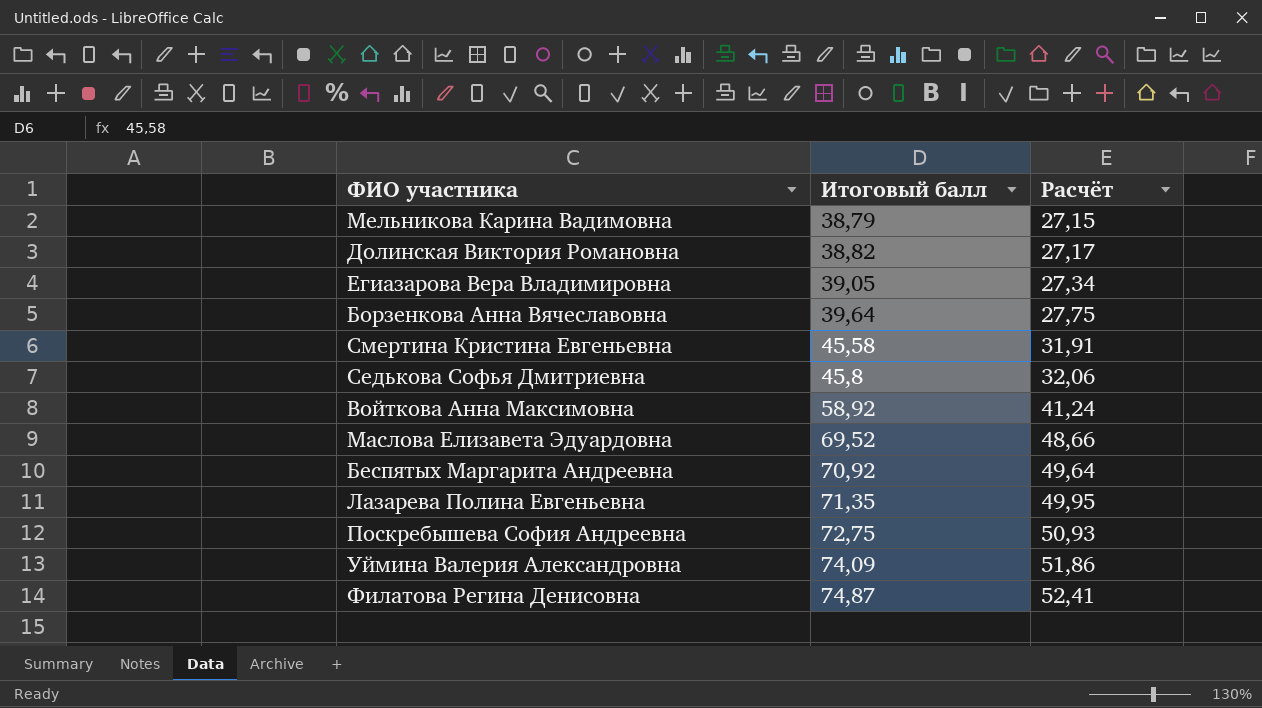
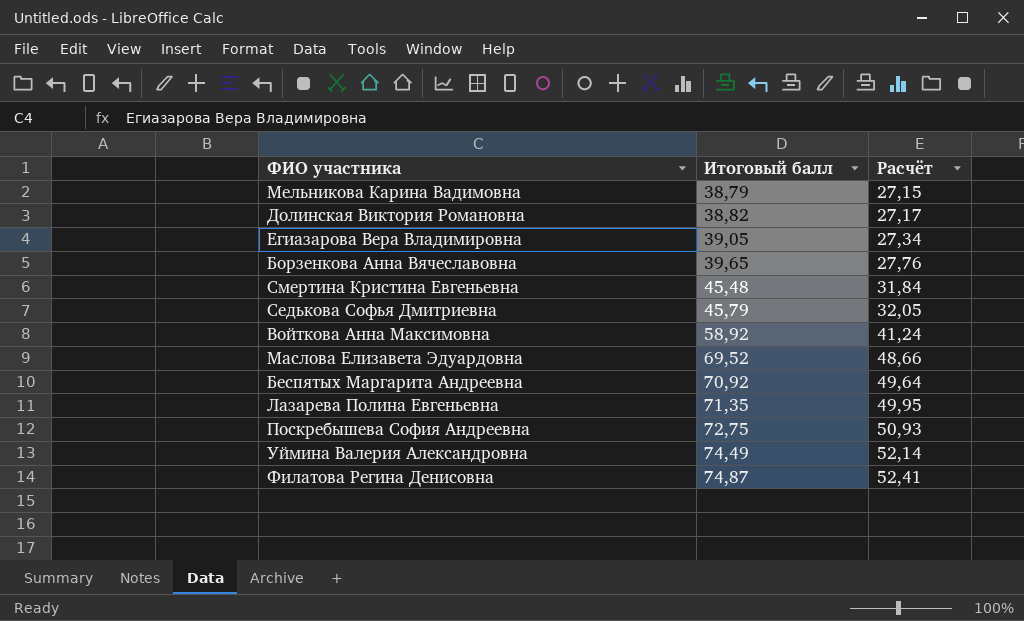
Борзенкова Анна Вячеславовна | Итоговый балл: 39,64 -> 39,65
Борзенкова Анна Вячеславовна | Расчёт: 27,75 -> 27,76
Смертина Кристина Евгеньевна | Итоговый балл: 45,58 -> 45,48
Смертина Кристина Евгеньевна | Расчёт: 31,91 -> 31,84
Седькова Софья Дмитриевна | Итоговый балл: 45,8 -> 45,79
Седькова Софья Дмитриевна | Расчёт: 32,06 -> 32,05
Уймина Валерия Александровна | Итоговый балл: 74,09 -> 74,49
Уймина Валерия Александровна | Расчёт: 51,86 -> 52,14

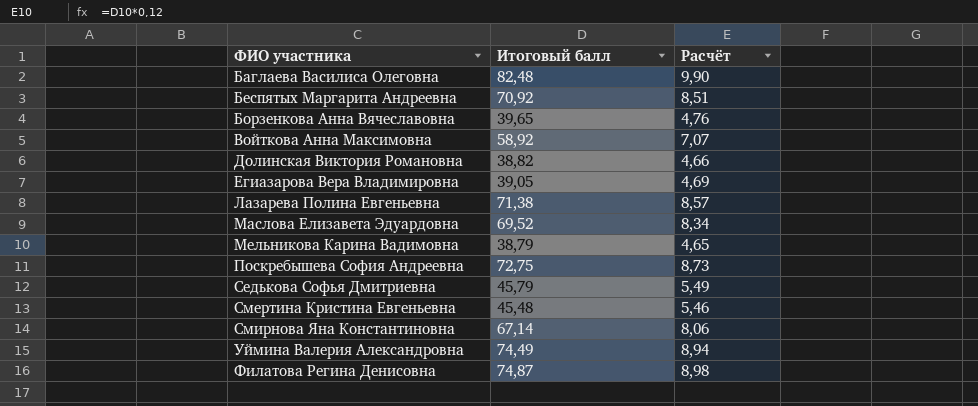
row order: Итоговый балл ascending -> ФИО участника ascending
column Расчёт | formula: [Итоговый балл] * 0,7 -> [Итоговый балл] * 0,12
row Баглаева Василиса Олеговна: none -> 82,48 | 9,90
Лазарева Полина Евгеньевна | Итоговый балл: 71,35 -> 71,38
row Смирнова Яна Константиновна: none -> 67,14 | 8,06

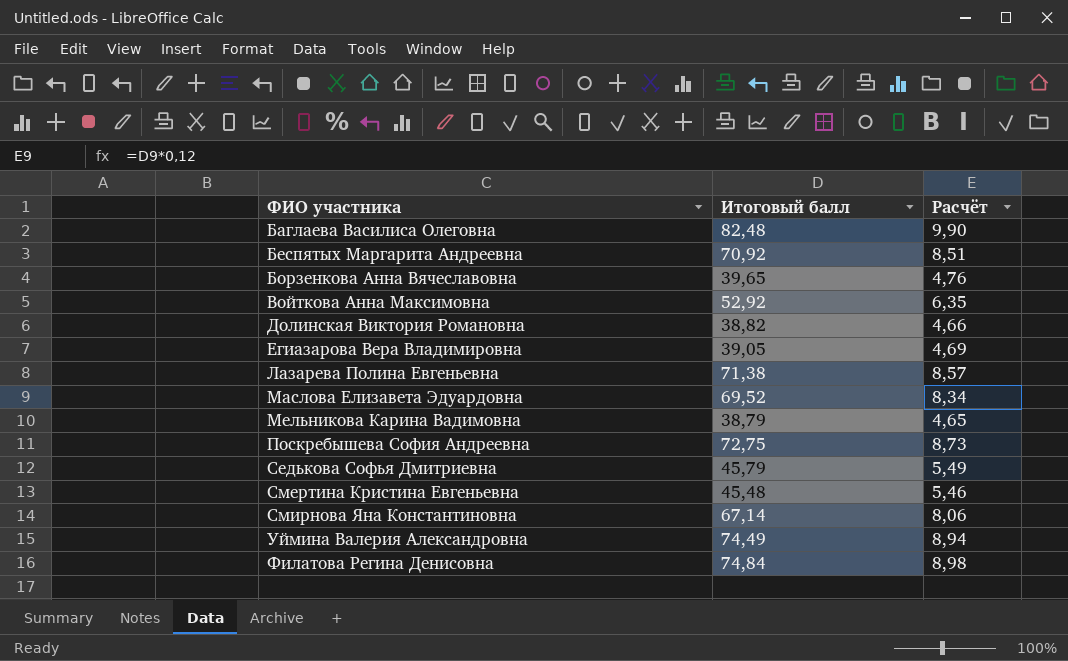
Войткова Анна Максимовна | Итоговый балл: 58,92 -> 52,92
Войткова Анна Максимовна | Расчёт: 7,07 -> 6,35
Филатова Регина Денисовна | Итоговый балл: 74,87 -> 74,84

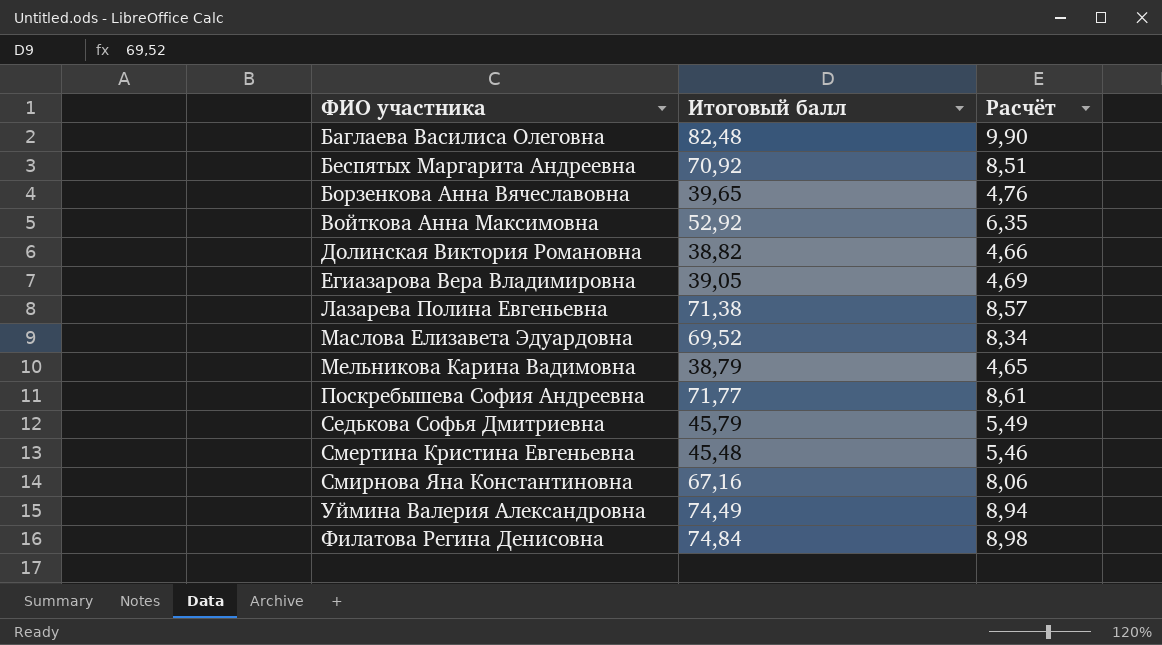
Поскребышева София Андреевна | Итоговый балл: 72,75 -> 71,77
Поскребышева София Андреевна | Расчёт: 8,73 -> 8,61
Смирнова Яна Константиновна | Итоговый балл: 67,14 -> 67,16

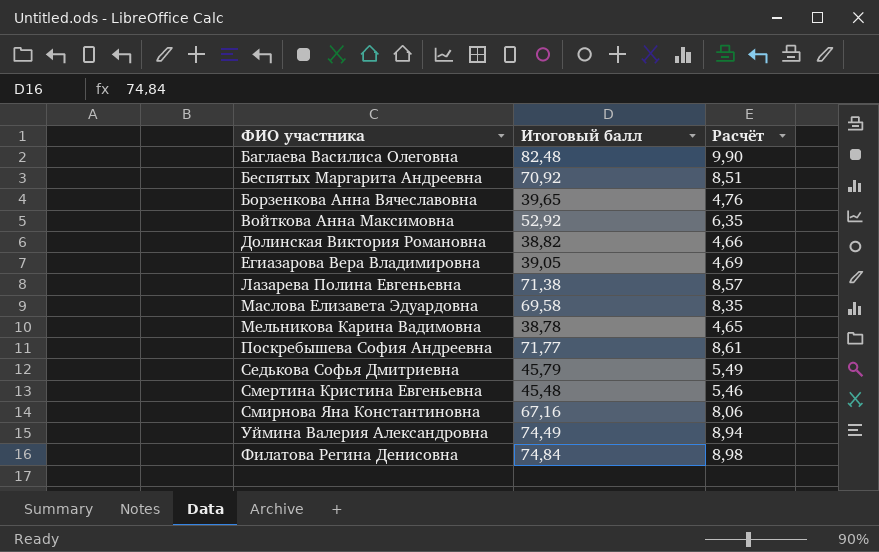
Маслова Елизавета Эдуардовна | Итоговый балл: 69,52 -> 69,58
Маслова Елизавета Эдуардовна | Расчёт: 8,34 -> 8,35
Мельникова Карина Вадимовна | Итоговый балл: 38,79 -> 38,78

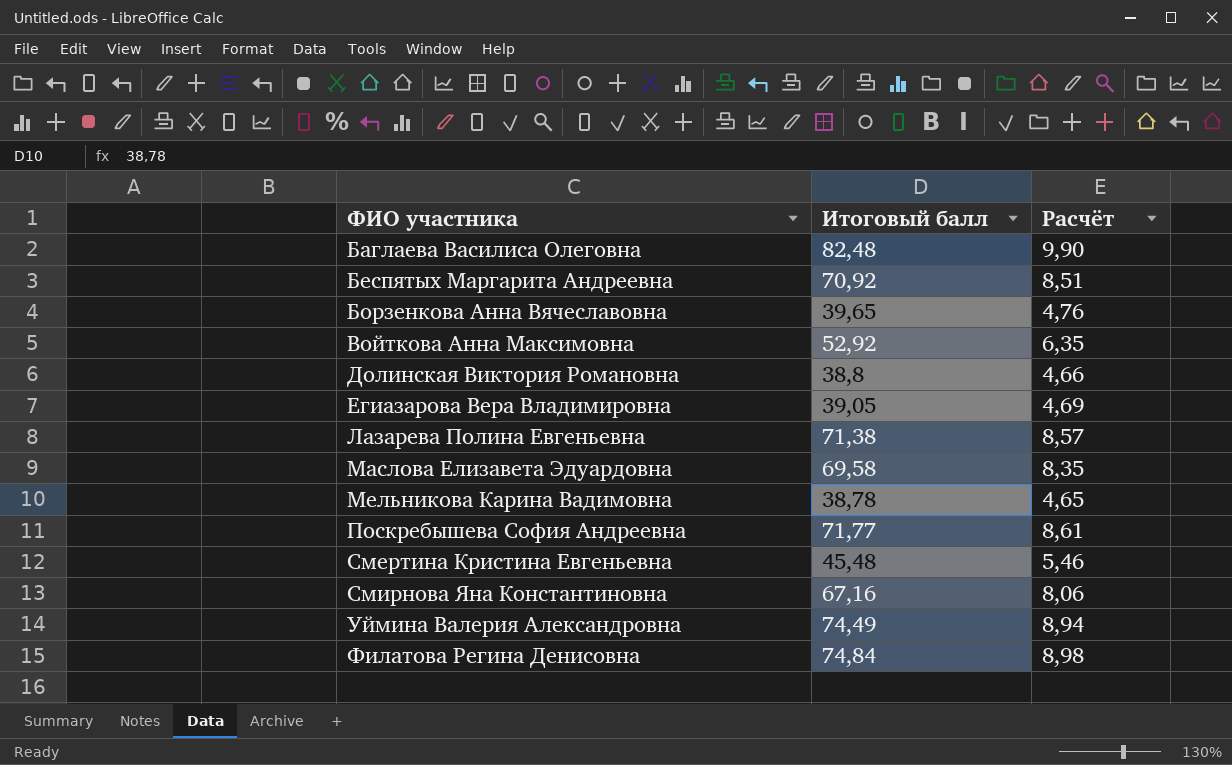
row Седькова Софья Дмитриевна: 45,79 | 5,49 -> none
Долинская Виктория Романовна | Итоговый балл: 38,82 -> 38,8

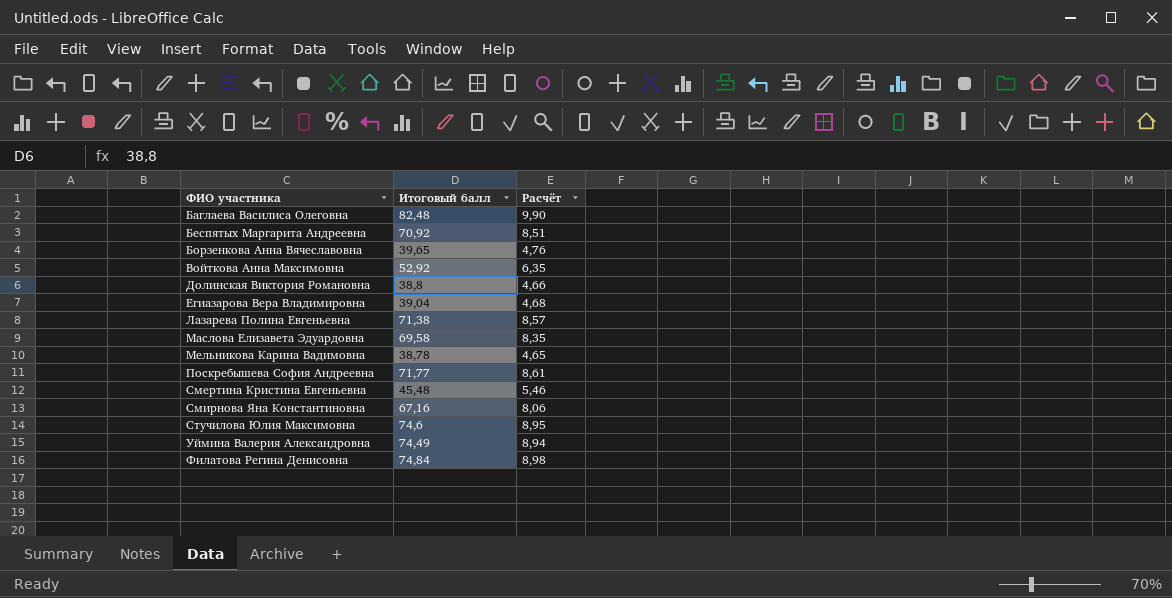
Егиазарова Вера Владимировна | Итоговый балл: 39,05 -> 39,04
Егиазарова Вера Владимировна | Расчёт: 4,69 -> 4,68
row Стучилова Юлия Максимовна: none -> 74,6 | 8,95

